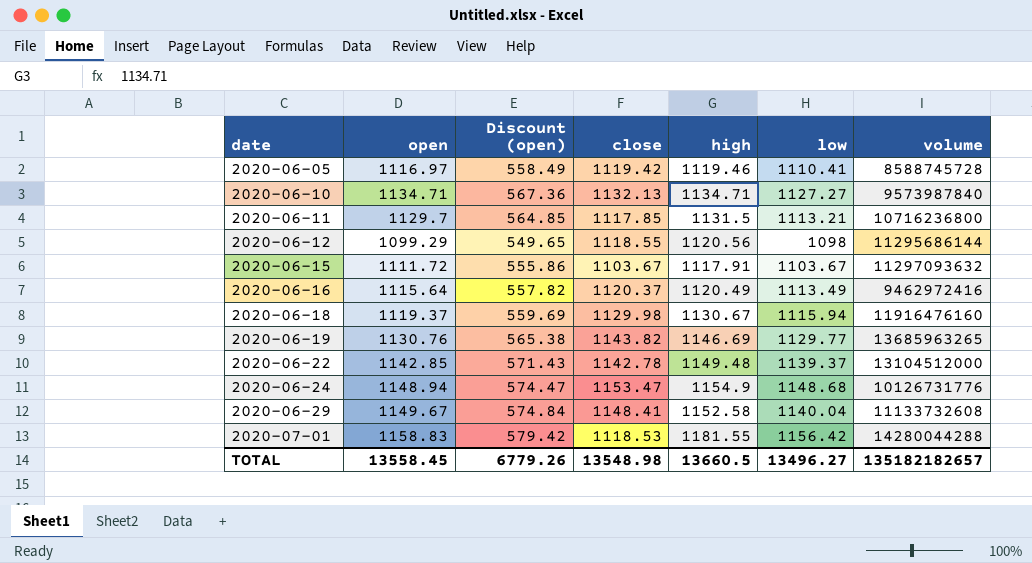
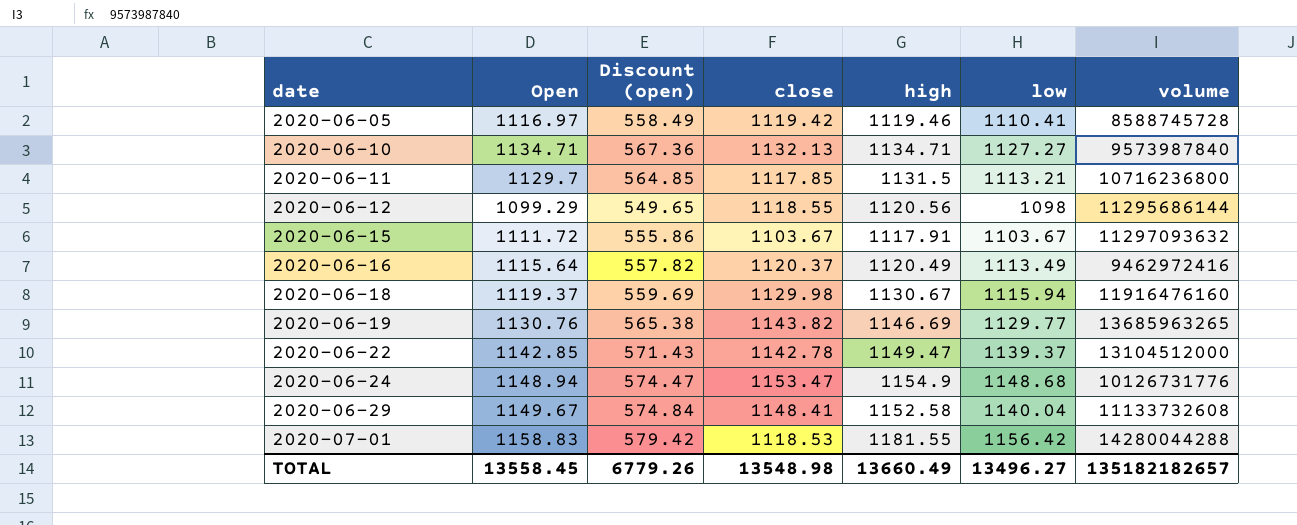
column name: open -> Open
2020-06-22 | high: 1149.48 -> 1149.47
TOTAL | high: 13660.5 -> 13660.49

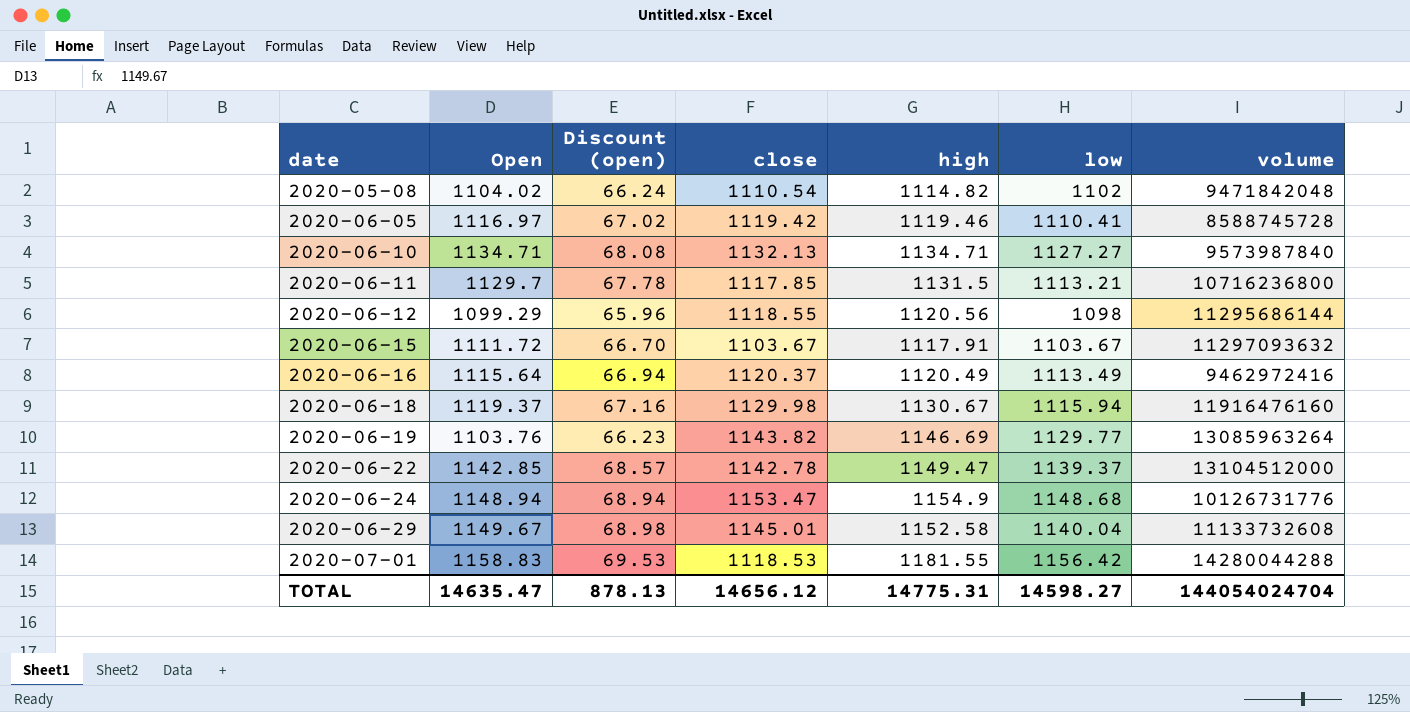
column Discount (open) | formula: [Open] * 0.5 -> [Open] * 0.06
row 2020-05-08: none -> 1104.02 | 66.24 | 1110.54 | 1114.82 | 1102 | 9471842048
2020-06-19 | Open: 1130.76 -> 1103.76
2020-06-19 | volume: 13685963265 -> 13085963264
2020-06-29 | close: 1148.41 -> 1145.01
TOTAL | Open: 13558.45 -> 14635.47
TOTAL | Discount (open): 6779.26 -> 878.13
TOTAL | close: 13548.98 -> 14656.12
TOTAL | high: 13660.49 -> 14775.31
TOTAL | low: 13496.27 -> 14598.27
TOTAL | volume: 135182182657 -> 144054024704

